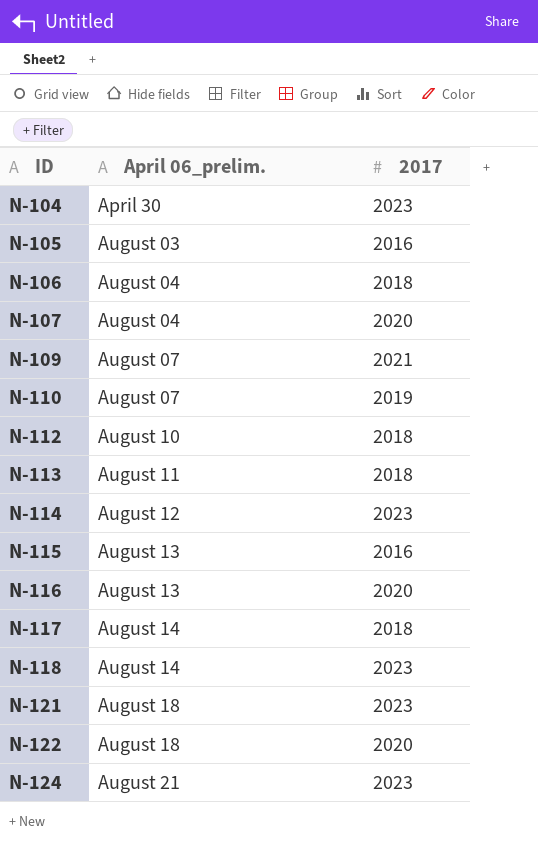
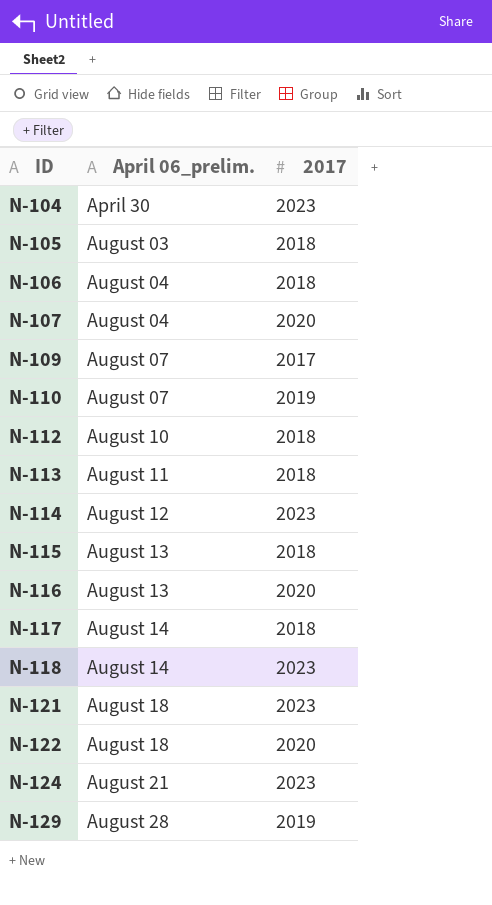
N-105 | 2017: 2016 -> 2018
N-109 | 2017: 2021 -> 2017
N-115 | 2017: 2016 -> 2018
row N-129: none -> August 28 | 2019

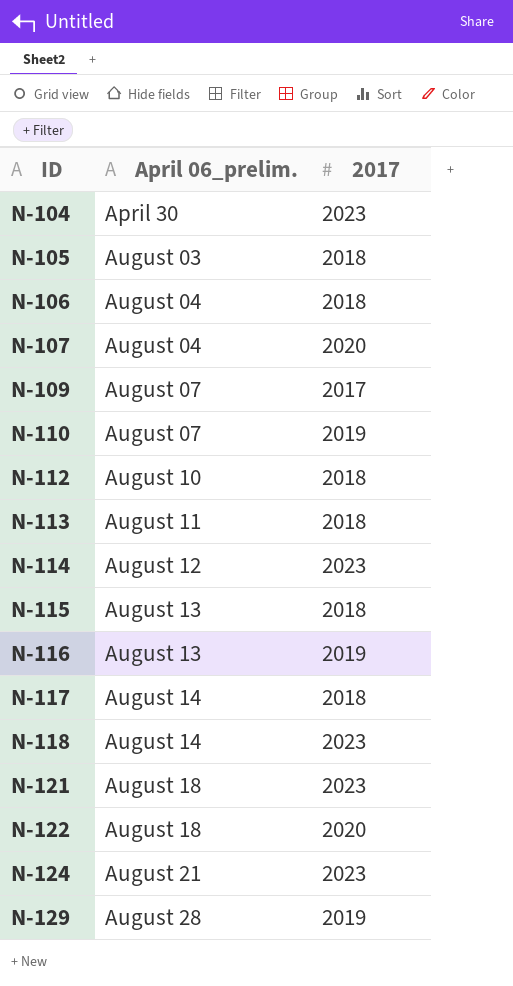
N-116 | 2017: 2020 -> 2019

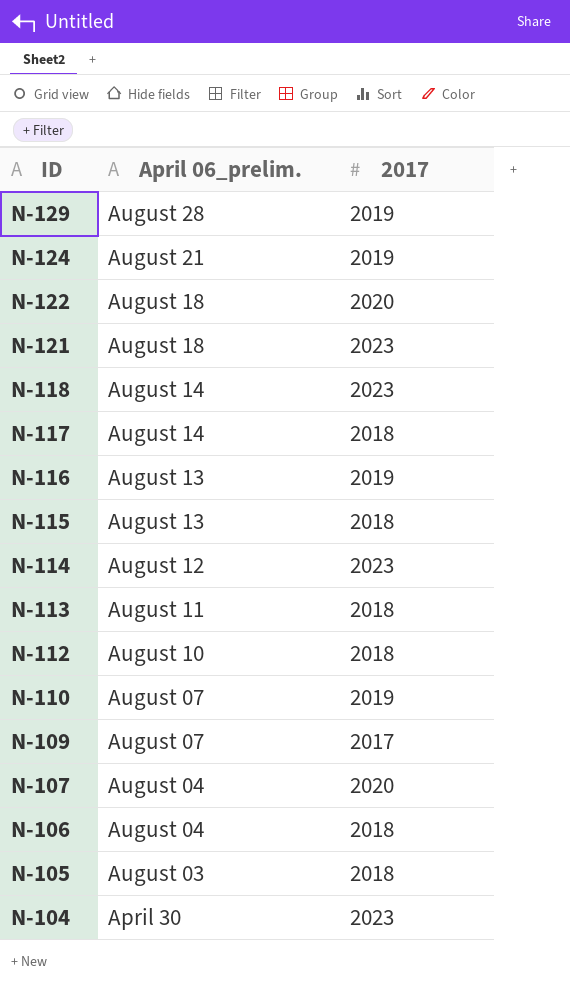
row order: ID ascending -> ID descending
N-124 | 2017: 2023 -> 2019

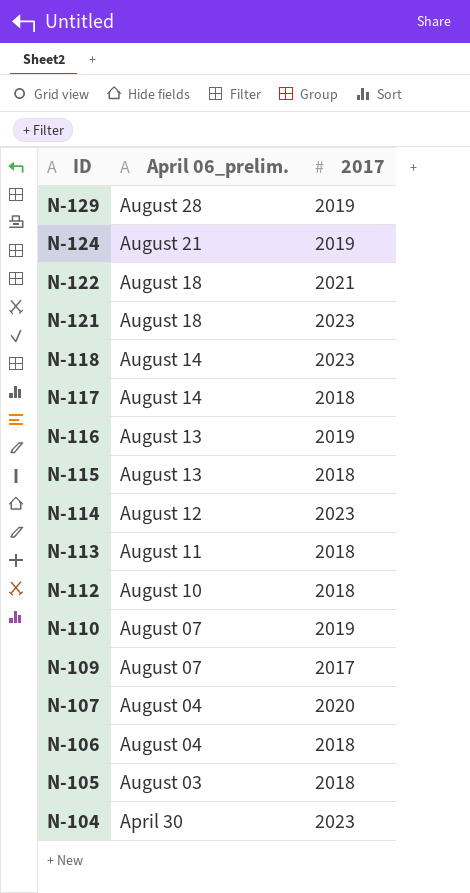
N-122 | 2017: 2020 -> 2021

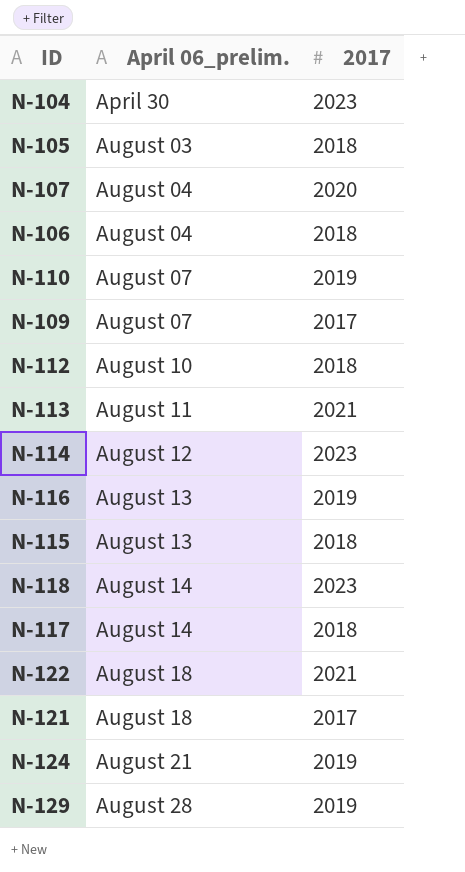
row order: ID descending -> April 06_prelim. ascending
N-113 | 2017: 2018 -> 2021
N-121 | 2017: 2023 -> 2017

